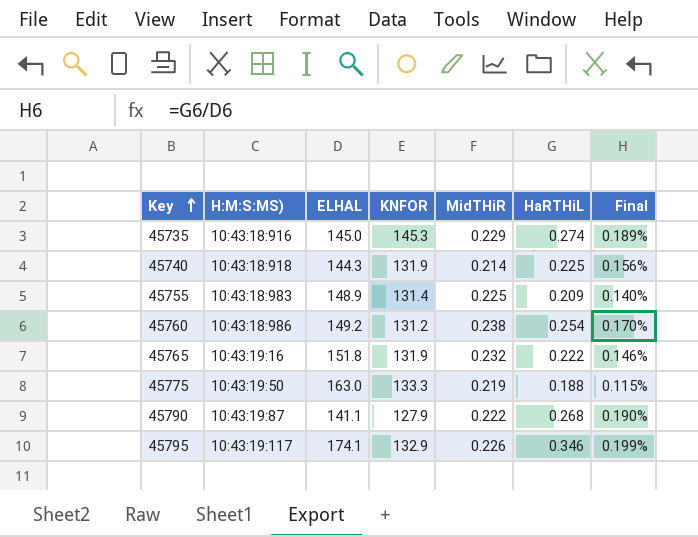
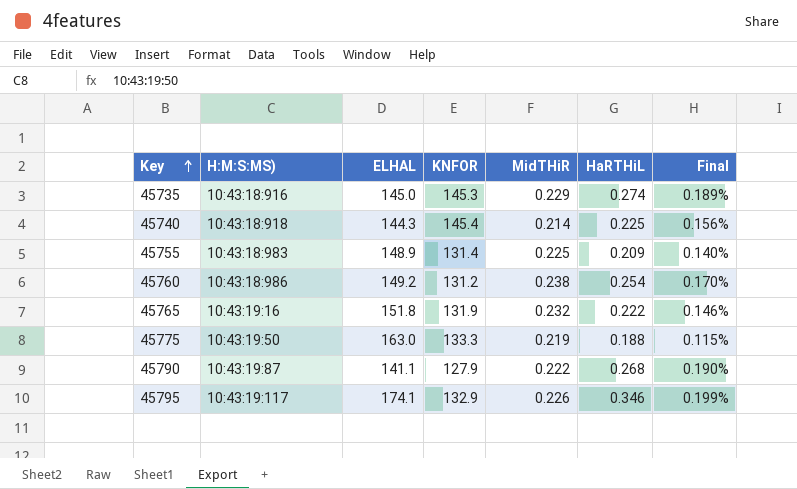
45740 | KNFOR: 131.9 -> 145.4

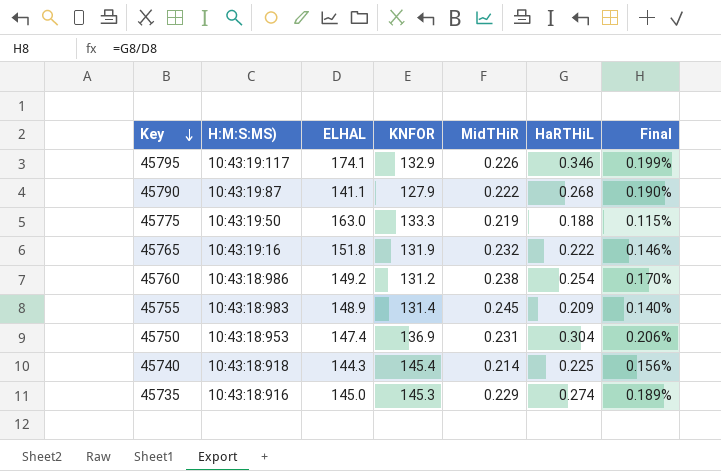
row order: Key ascending -> Key descending
45755 | MidTHiR: 0.225 -> 0.245
row 45750: none -> 10:43:18:953 | 147.4 | 136.9 | 0.231 | 0.304 | 0.206%

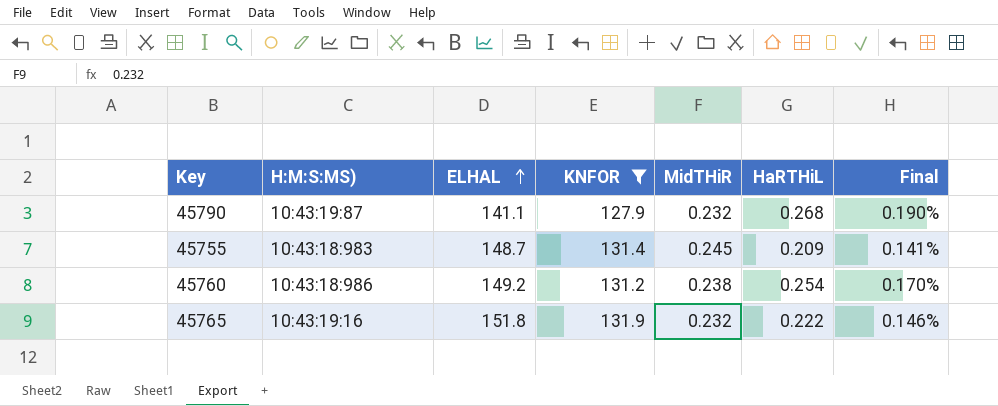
filter: none -> KNFOR <= 131.9
row order: Key descending -> ELHAL ascending
45790 | MidTHiR: 0.222 -> 0.232
45755 | ELHAL: 148.9 -> 148.7
45755 | Final: 0.140% -> 0.141%

